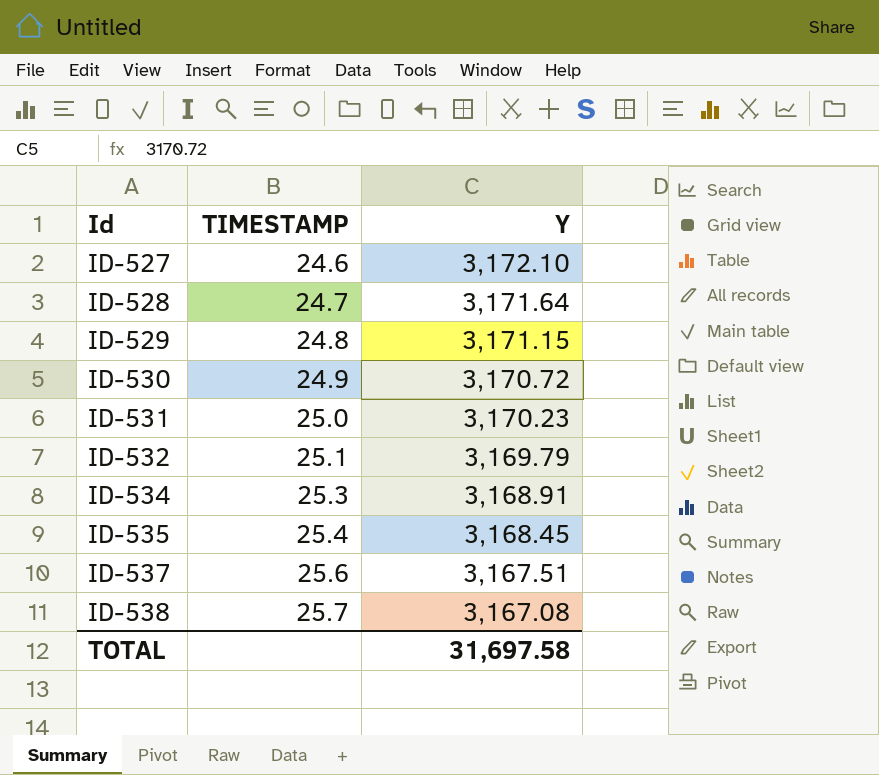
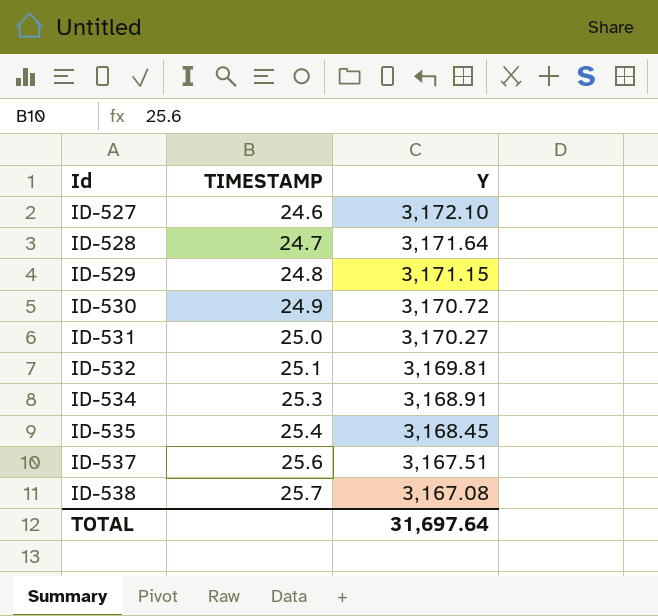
ID-531 | Y: 3,170.23 -> 3,170.27
ID-532 | Y: 3,169.79 -> 3,169.81
TOTAL | Y: 31,697.58 -> 31,697.64

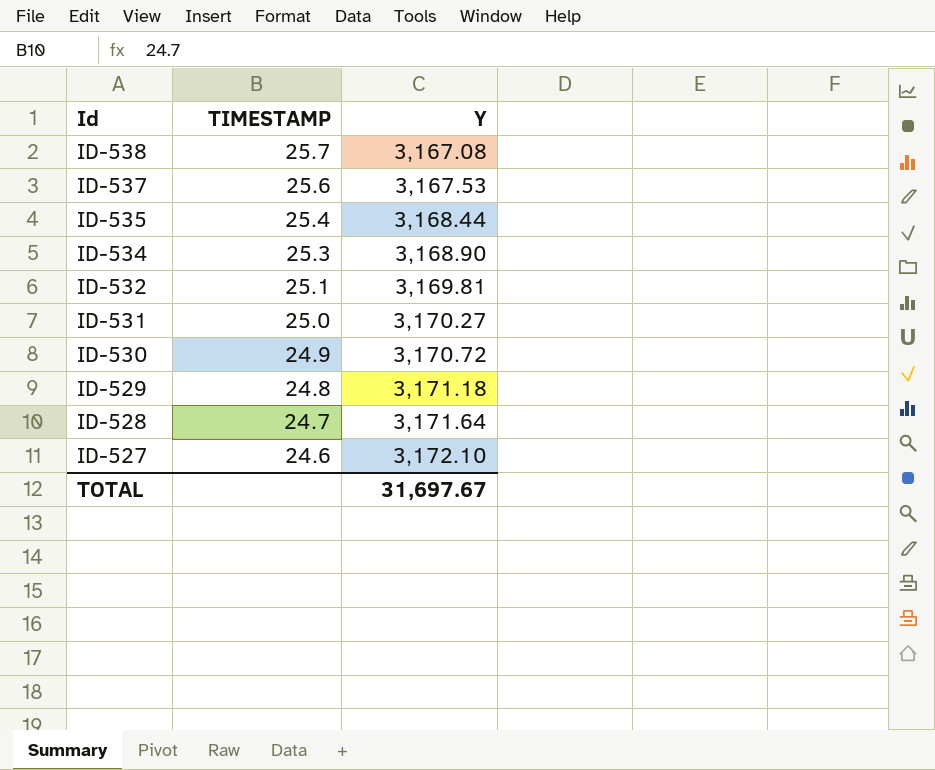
row order: Id ascending -> Id descending
ID-537 | Y: 3,167.51 -> 3,167.53
ID-535 | Y: 3,168.45 -> 3,168.44
ID-534 | Y: 3,168.91 -> 3,168.90
ID-529 | Y: 3,171.15 -> 3,171.18
TOTAL | Y: 31,697.64 -> 31,697.67

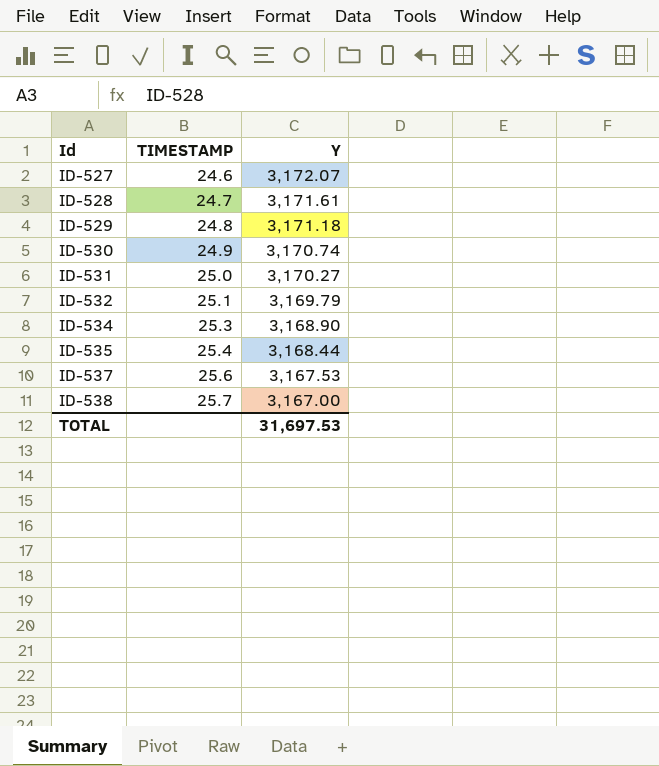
row order: Id descending -> Id ascending
ID-527 | Y: 3,172.10 -> 3,172.07
ID-528 | Y: 3,171.64 -> 3,171.61
ID-530 | Y: 3,170.72 -> 3,170.74
ID-532 | Y: 3,169.81 -> 3,169.79
ID-538 | Y: 3,167.08 -> 3,167.00
TOTAL | Y: 31,697.67 -> 31,697.53

